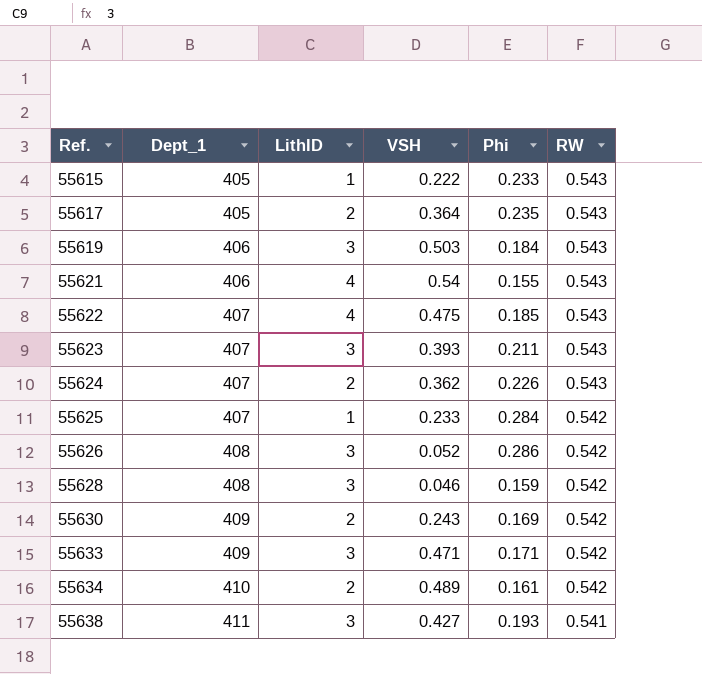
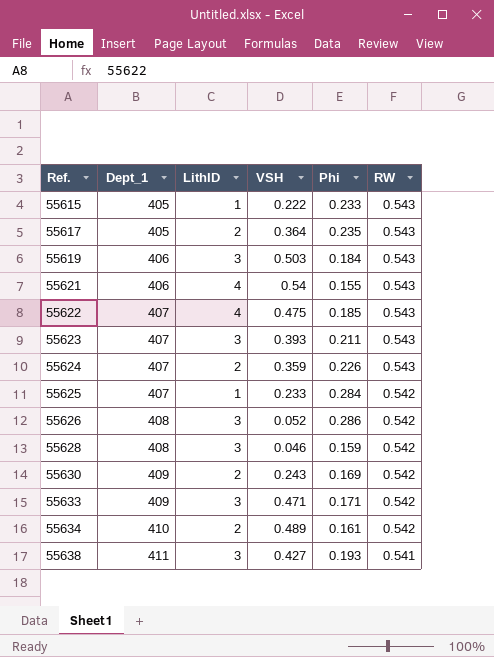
55624 | VSH: 0.362 -> 0.359

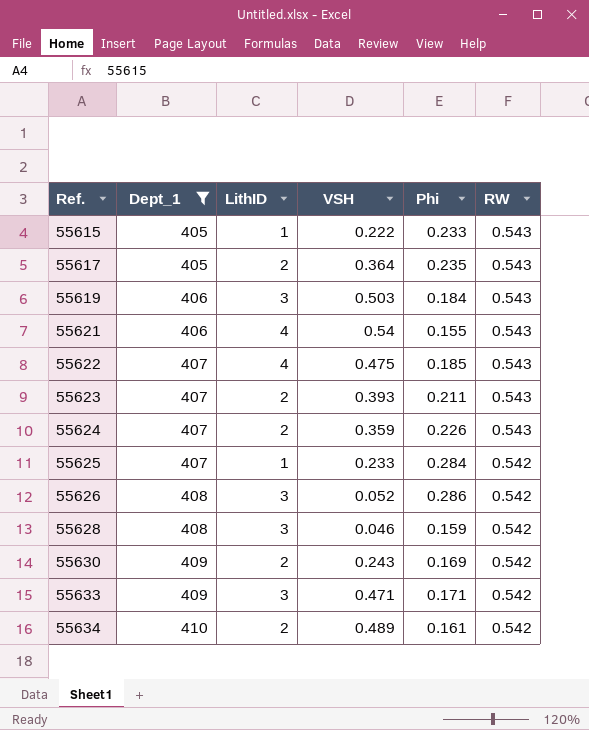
filter: none -> Dept_1 != 411
55623 | LithID: 3 -> 2

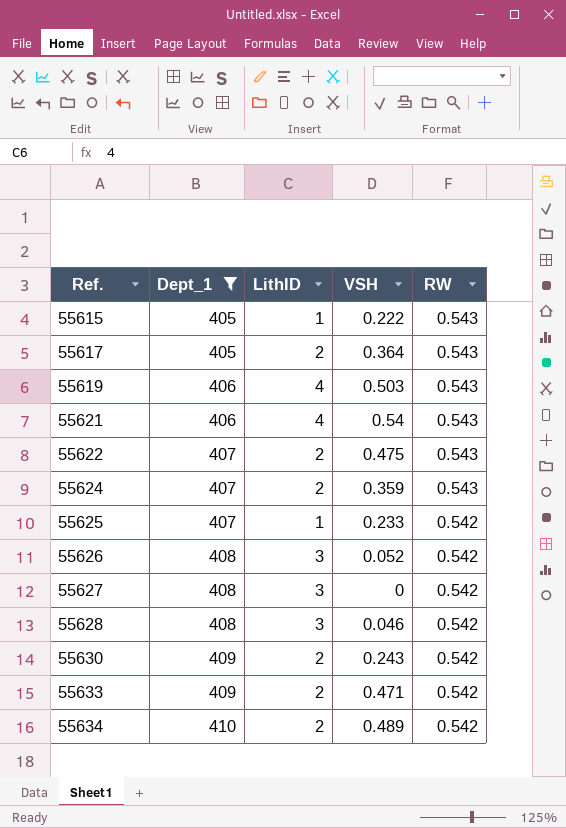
column Phi | position: 5 -> none
row 55623: 407 | 2 | 0.393 | 0.211 | 0.543 -> none
55619 | LithID: 3 -> 4
55622 | LithID: 4 -> 2
row 55627: none -> 408 | 3 | 0 | 0.542
55633 | LithID: 3 -> 2

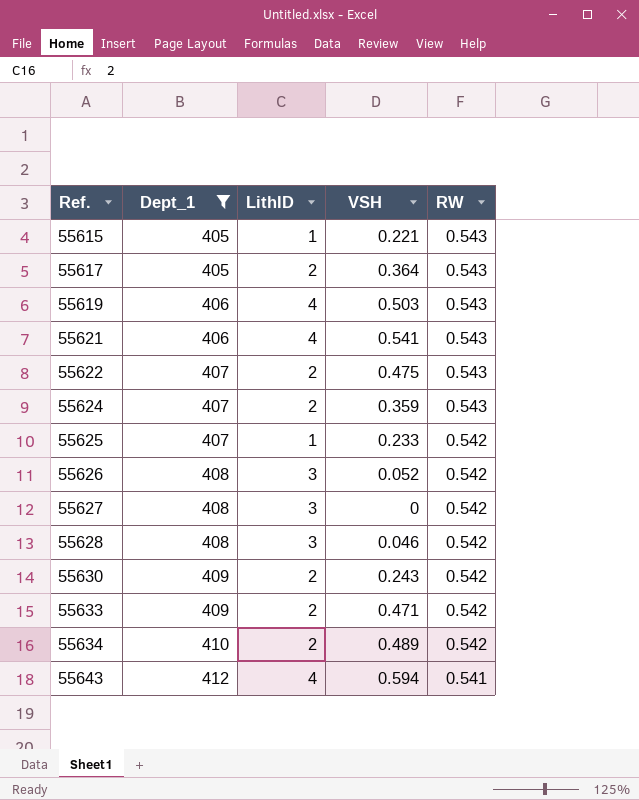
55615 | VSH: 0.222 -> 0.221
55621 | VSH: 0.54 -> 0.541
row 55643: none -> 412 | 4 | 0.594 | 0.541

